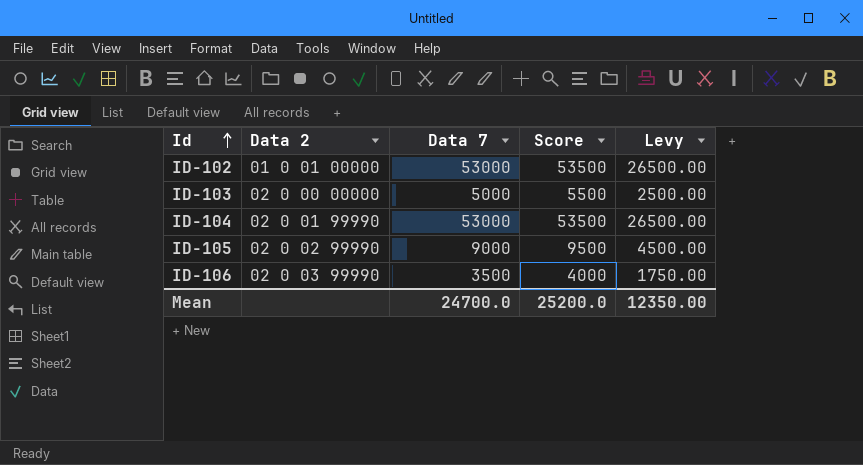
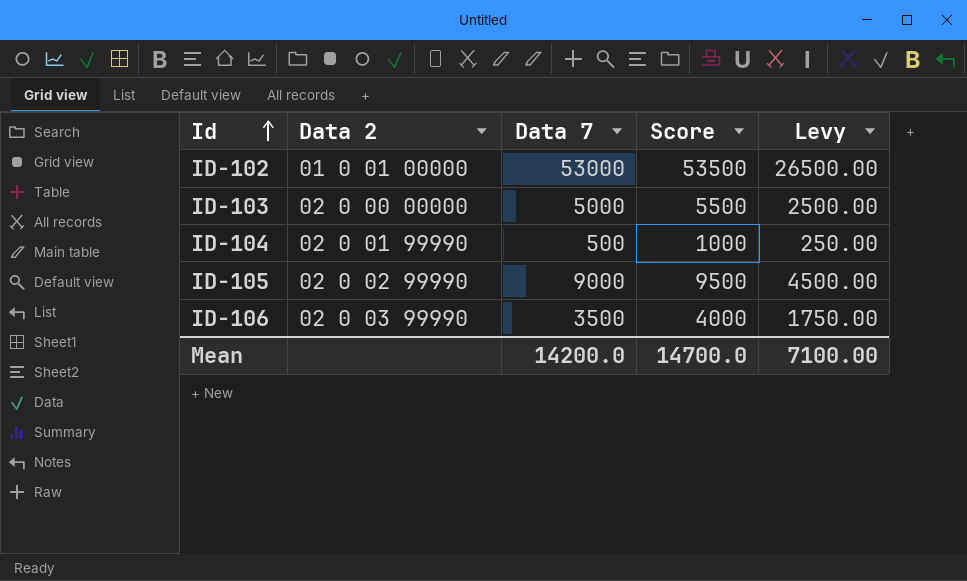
ID-104 | Data 7: 53000 -> 500
ID-104 | Score: 53500 -> 1000
ID-104 | Levy: 26500.00 -> 250.00
Mean | Data 7: 24700.0 -> 14200.0
Mean | Score: 25200.0 -> 14700.0
Mean | Levy: 12350.00 -> 7100.00

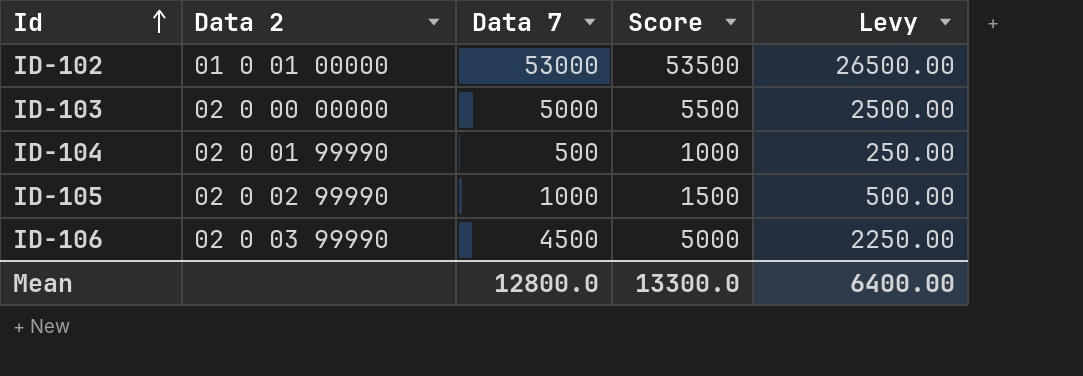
ID-105 | Data 7: 9000 -> 1000
ID-105 | Score: 9500 -> 1500
ID-105 | Levy: 4500.00 -> 500.00
ID-106 | Data 7: 3500 -> 4500
ID-106 | Score: 4000 -> 5000
ID-106 | Levy: 1750.00 -> 2250.00
Mean | Data 7: 14200.0 -> 12800.0
Mean | Score: 14700.0 -> 13300.0
Mean | Levy: 7100.00 -> 6400.00

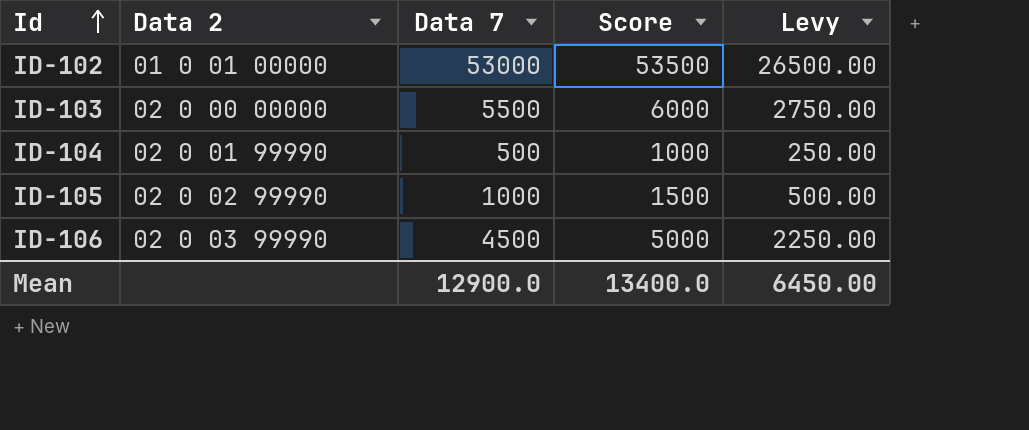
ID-103 | Data 7: 5000 -> 5500
ID-103 | Score: 5500 -> 6000
ID-103 | Levy: 2500.00 -> 2750.00
Mean | Data 7: 12800.0 -> 12900.0
Mean | Score: 13300.0 -> 13400.0
Mean | Levy: 6400.00 -> 6450.00

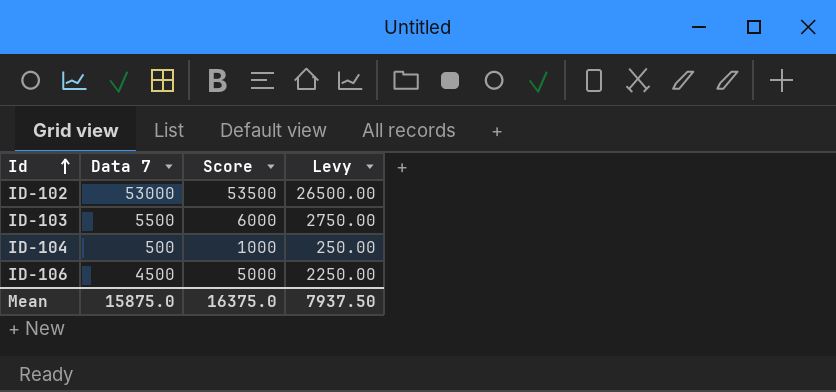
column Data 2 | position: 2 -> none
row ID-105: 02 0 02 99990 | 1000 | 1500 | 500.00 -> none
Mean | Data 7: 12900.0 -> 15875.0
Mean | Score: 13400.0 -> 16375.0
Mean | Levy: 6450.00 -> 7937.50

